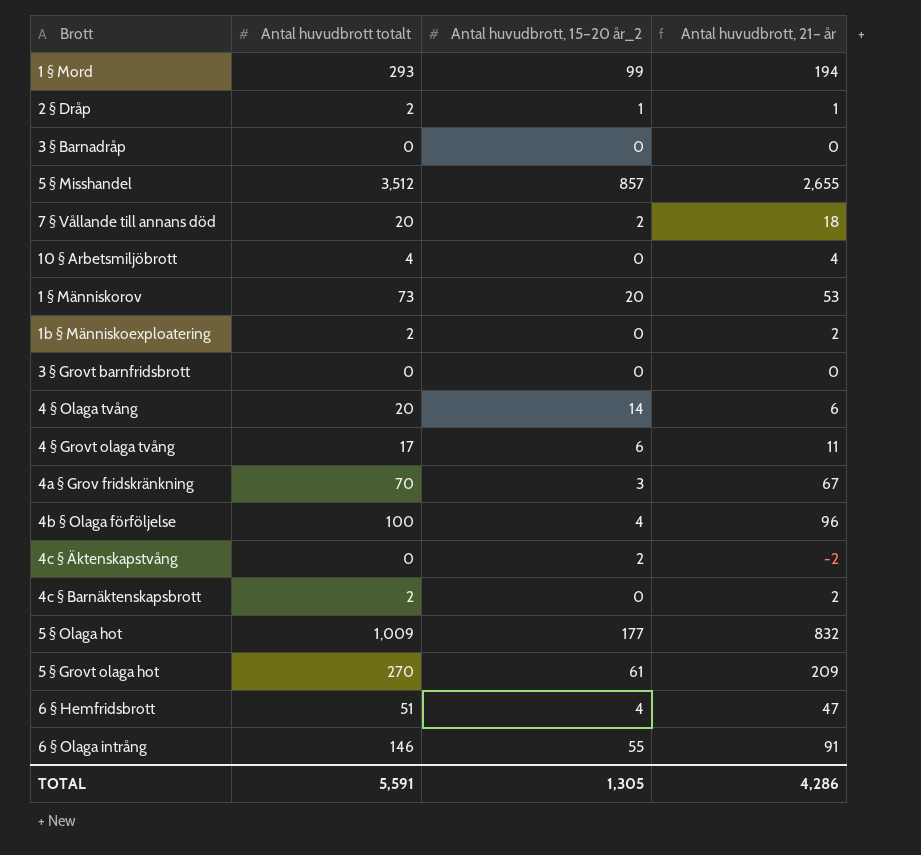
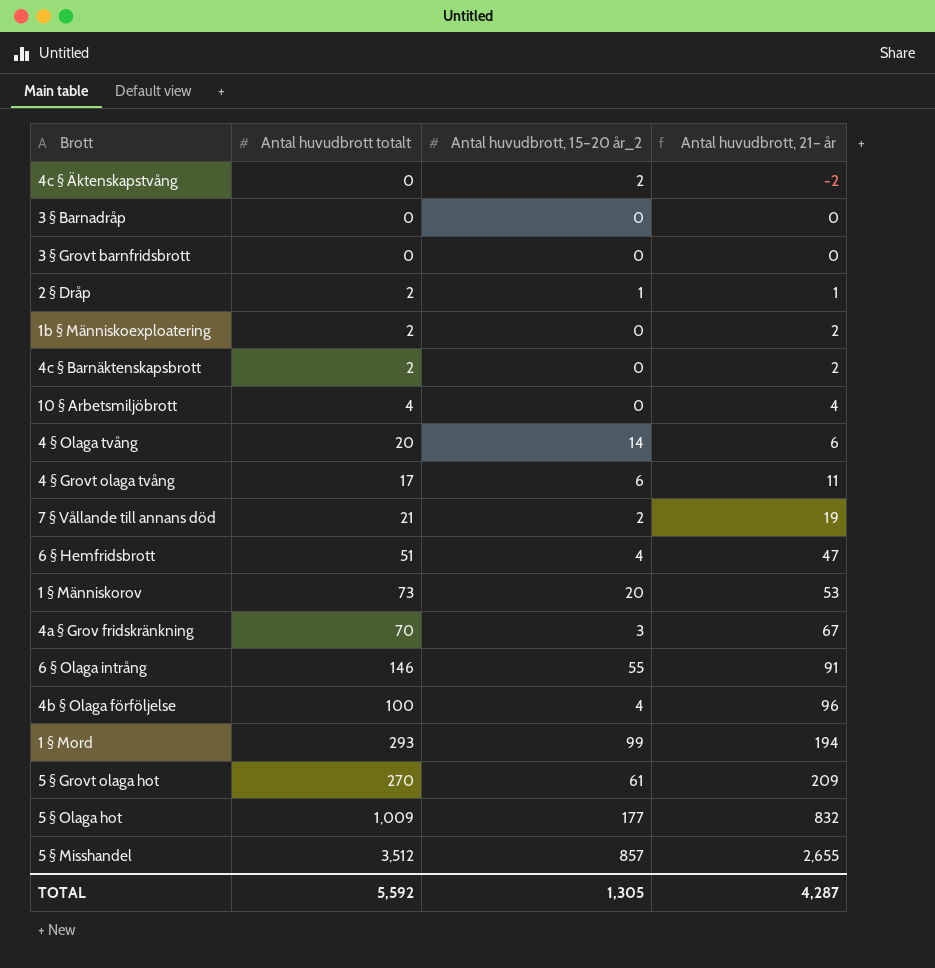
row order: none -> Antal huvudbrott, 21– år ascending
7 § Vållande till annans död | Antal huvudbrott totalt: 20 -> 21
7 § Vållande till annans död | Antal huvudbrott, 21– år: 18 -> 19
TOTAL | Antal huvudbrott totalt: 5,591 -> 5,592
TOTAL | Antal huvudbrott, 21– år: 4,286 -> 4,287

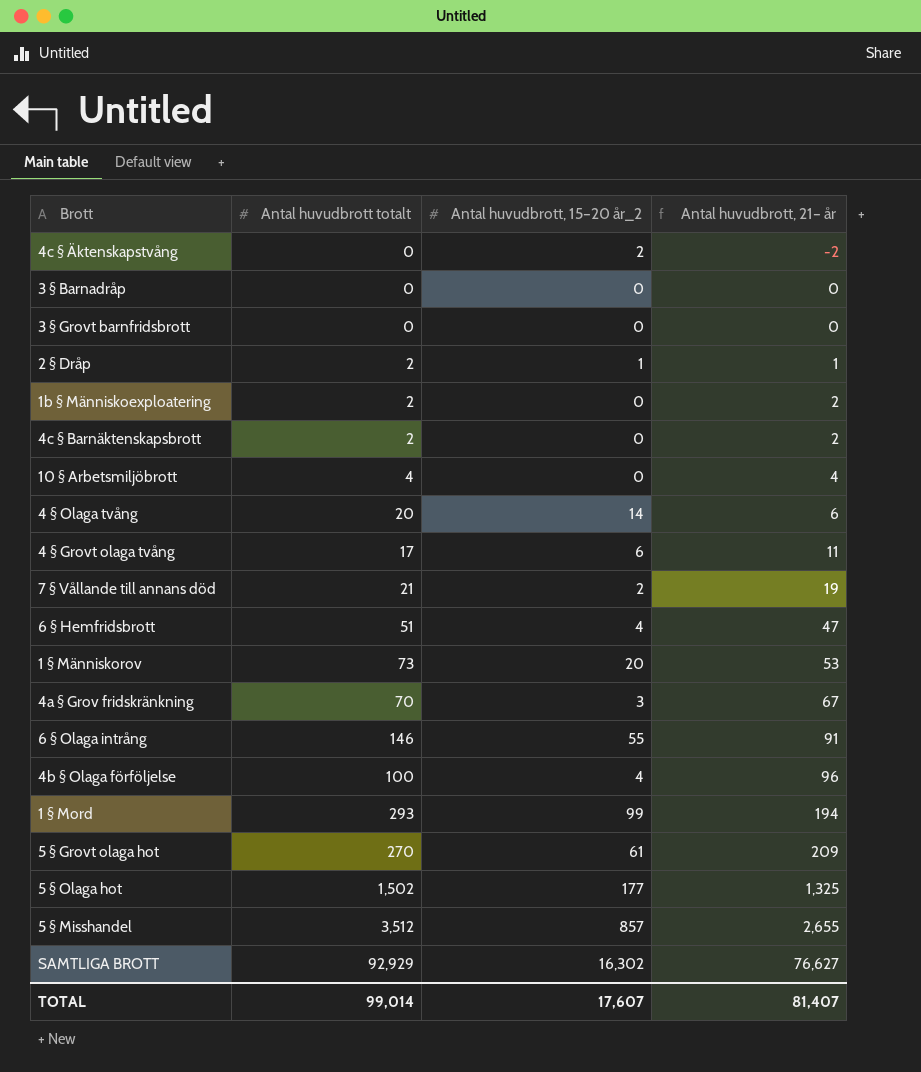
5 § Olaga hot | Antal huvudbrott totalt: 1,009 -> 1,502
5 § Olaga hot | Antal huvudbrott, 21– år: 832 -> 1,325
row SAMTLIGA BROTT: none -> 92,929 | 16,302 | 76,627
TOTAL | Antal huvudbrott totalt: 5,592 -> 99,014
TOTAL | Antal huvudbrott, 15–20 år_2: 1,305 -> 17,607
TOTAL | Antal huvudbrott, 21– år: 4,287 -> 81,407

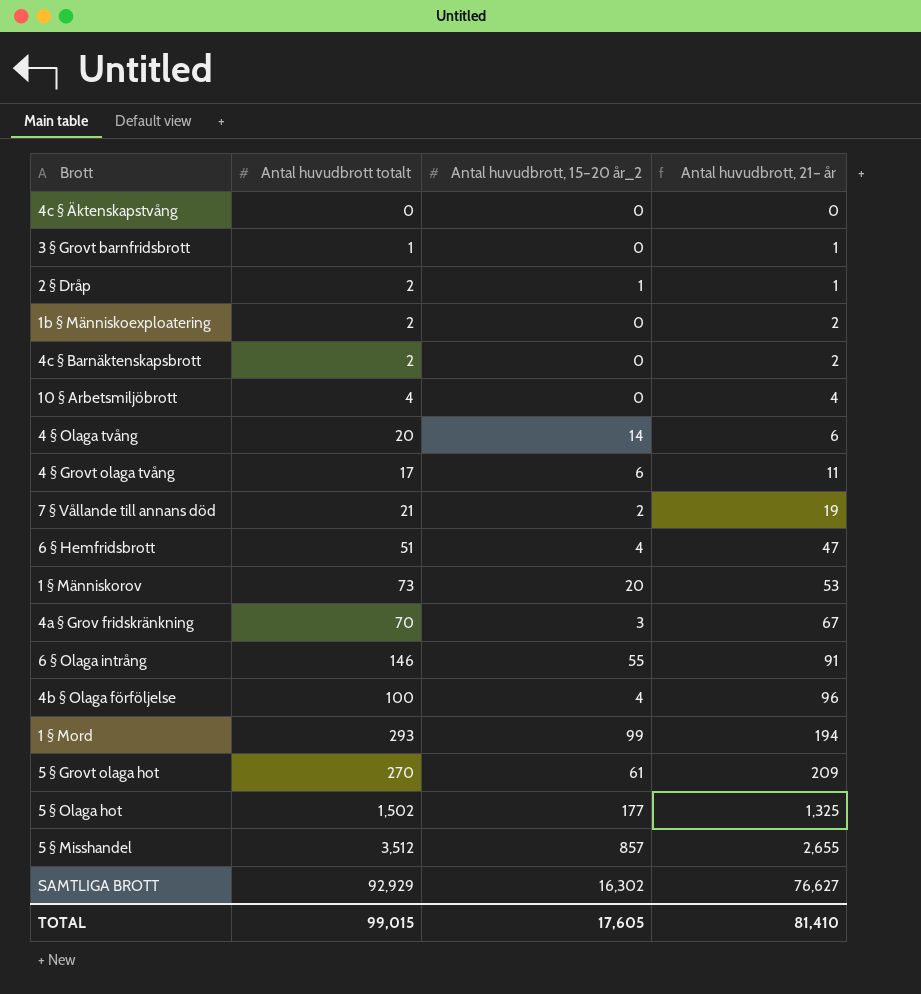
row 3 § Barnadråp: 0 | 0 | 0 -> none
4c § Äktenskapstvång | Antal huvudbrott, 15–20 år_2: 2 -> 0
4c § Äktenskapstvång | Antal huvudbrott, 21– år: -2 -> 0
3 § Grovt barnfridsbrott | Antal huvudbrott totalt: 0 -> 1
3 § Grovt barnfridsbrott | Antal huvudbrott, 21– år: 0 -> 1
TOTAL | Antal huvudbrott totalt: 99,014 -> 99,015
TOTAL | Antal huvudbrott, 15–20 år_2: 17,607 -> 17,605
TOTAL | Antal huvudbrott, 21– år: 81,407 -> 81,410

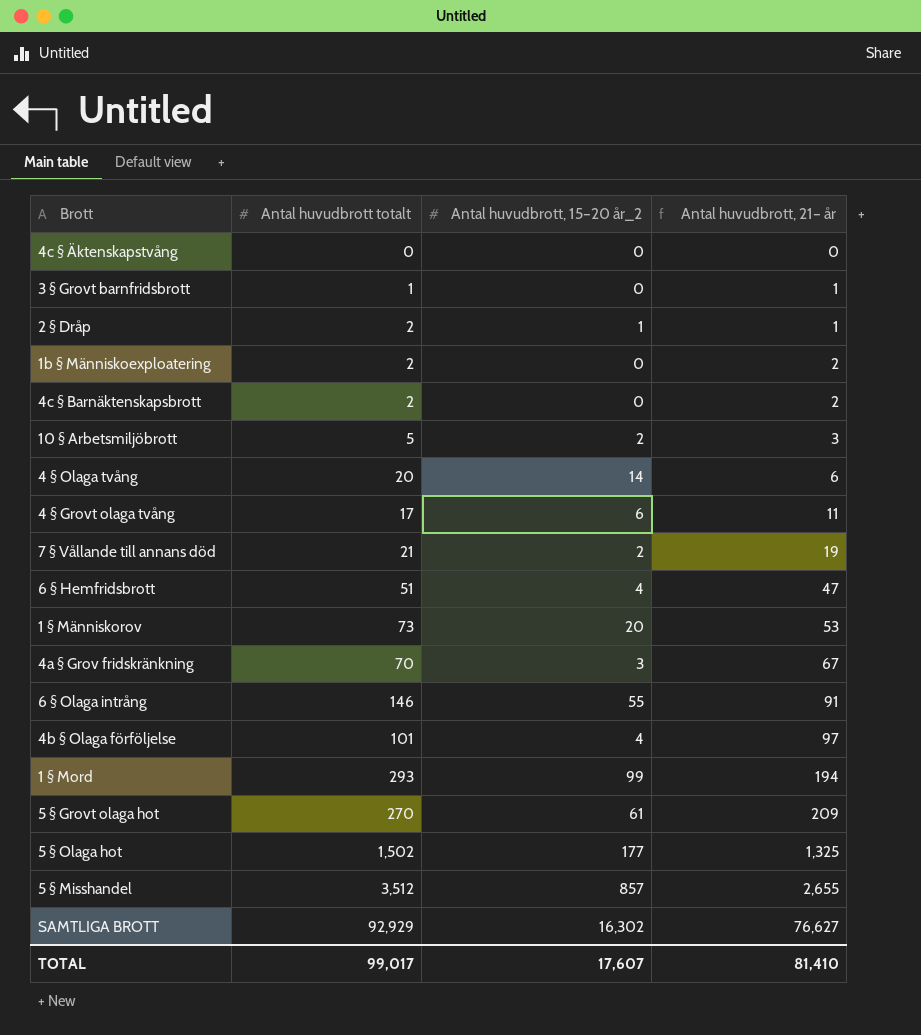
10 § Arbetsmiljöbrott | Antal huvudbrott totalt: 4 -> 5
10 § Arbetsmiljöbrott | Antal huvudbrott, 15–20 år_2: 0 -> 2
10 § Arbetsmiljöbrott | Antal huvudbrott, 21– år: 4 -> 3
4b § Olaga förföljelse | Antal huvudbrott totalt: 100 -> 101
4b § Olaga förföljelse | Antal huvudbrott, 21– år: 96 -> 97
TOTAL | Antal huvudbrott totalt: 99,015 -> 99,017
TOTAL | Antal huvudbrott, 15–20 år_2: 17,605 -> 17,607

